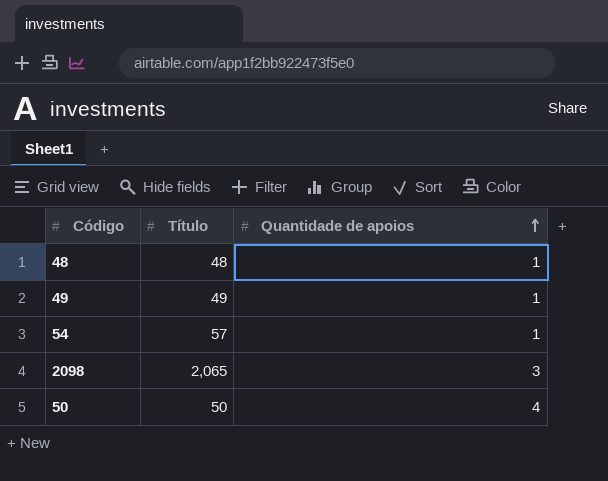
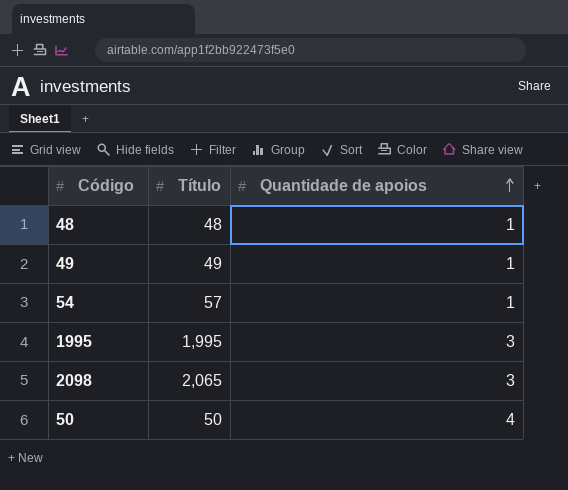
row 1995: none -> 1,995 | 3

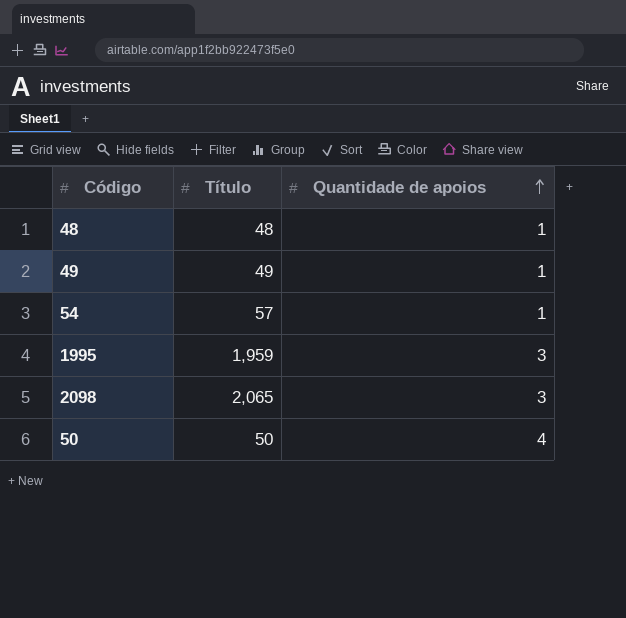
1995 | Título: 1,995 -> 1,959

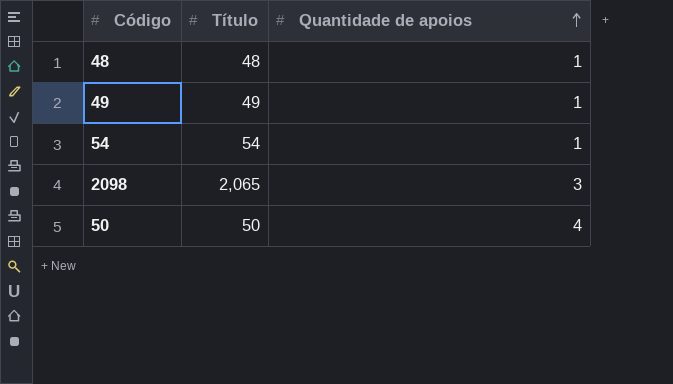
row 1995: 1,959 | 3 -> none
54 | Título: 57 -> 54

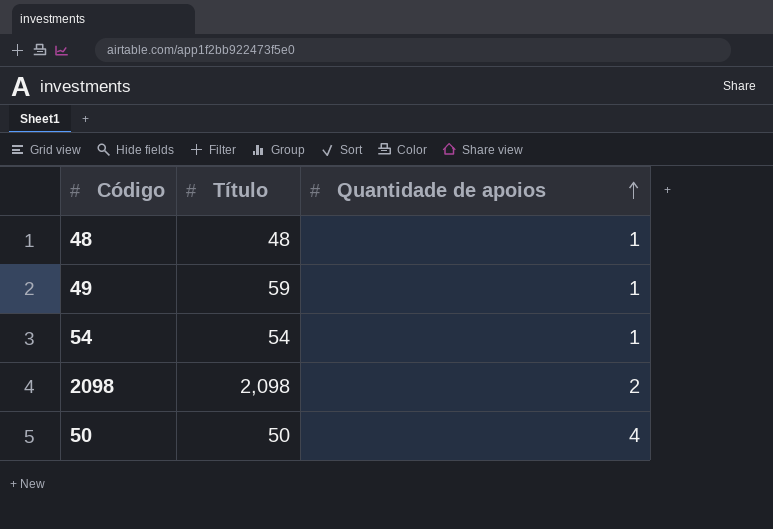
49 | Título: 49 -> 59
2098 | Título: 2,065 -> 2,098
2098 | Quantidade de apoios: 3 -> 2

